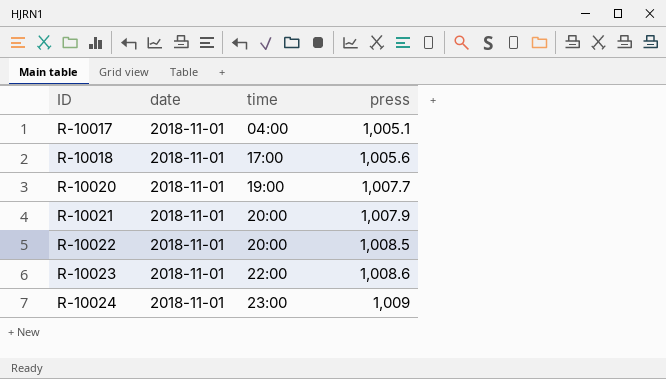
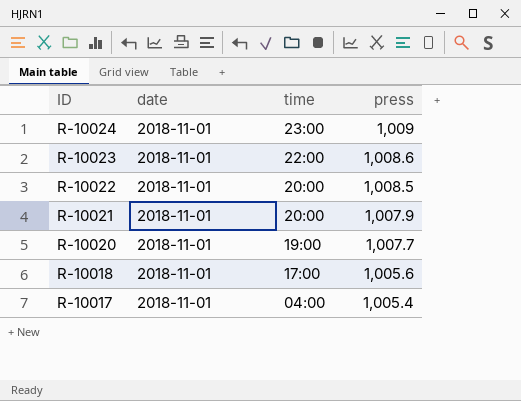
row order: ID ascending -> ID descending
R-10017 | press: 1,005.1 -> 1,005.4

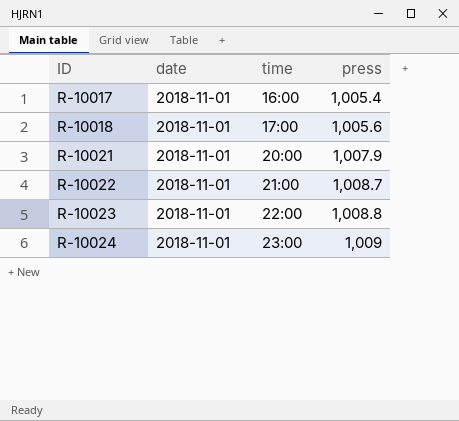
row order: ID descending -> ID ascending
row R-10020: 2018-11-01 | 19:00 | 1,007.7 -> none
R-10017 | time: 04:00 -> 16:00
R-10022 | time: 20:00 -> 21:00
R-10022 | press: 1,008.5 -> 1,008.7
R-10023 | press: 1,008.6 -> 1,008.8

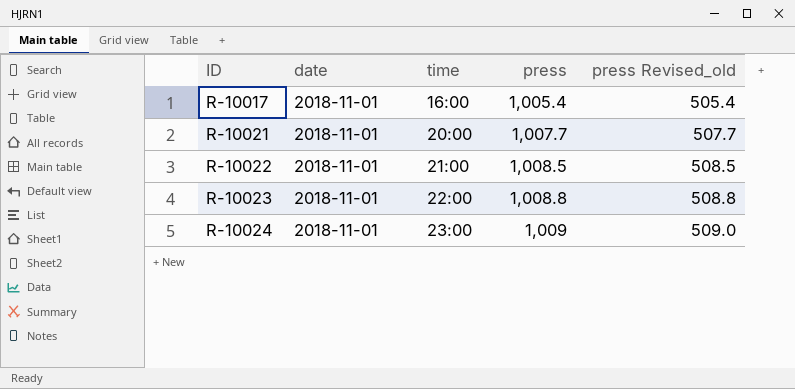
column press Revised_old | formula: none -> [press] - 500
row R-10018: 2018-11-01 | 17:00 | 1,005.6 -> none
R-10021 | press: 1,007.9 -> 1,007.7
R-10022 | press: 1,008.7 -> 1,008.5

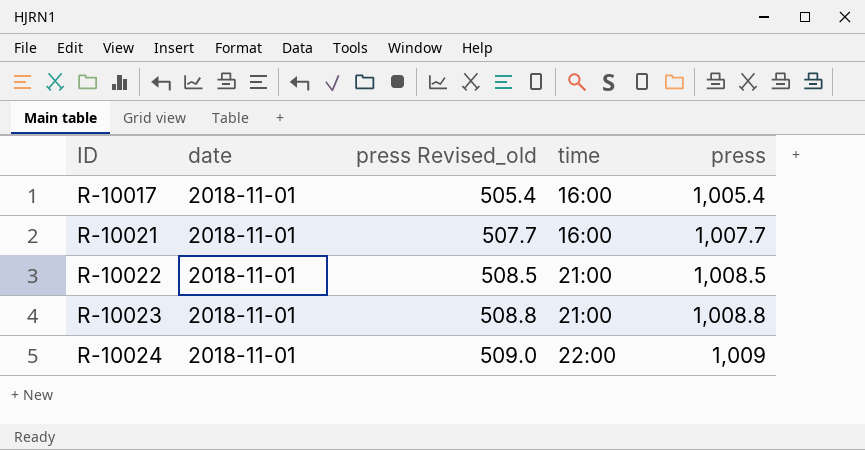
column press Revised_old | position: 5 -> 3
R-10021 | time: 20:00 -> 16:00
R-10023 | time: 22:00 -> 21:00
R-10024 | time: 23:00 -> 22:00

